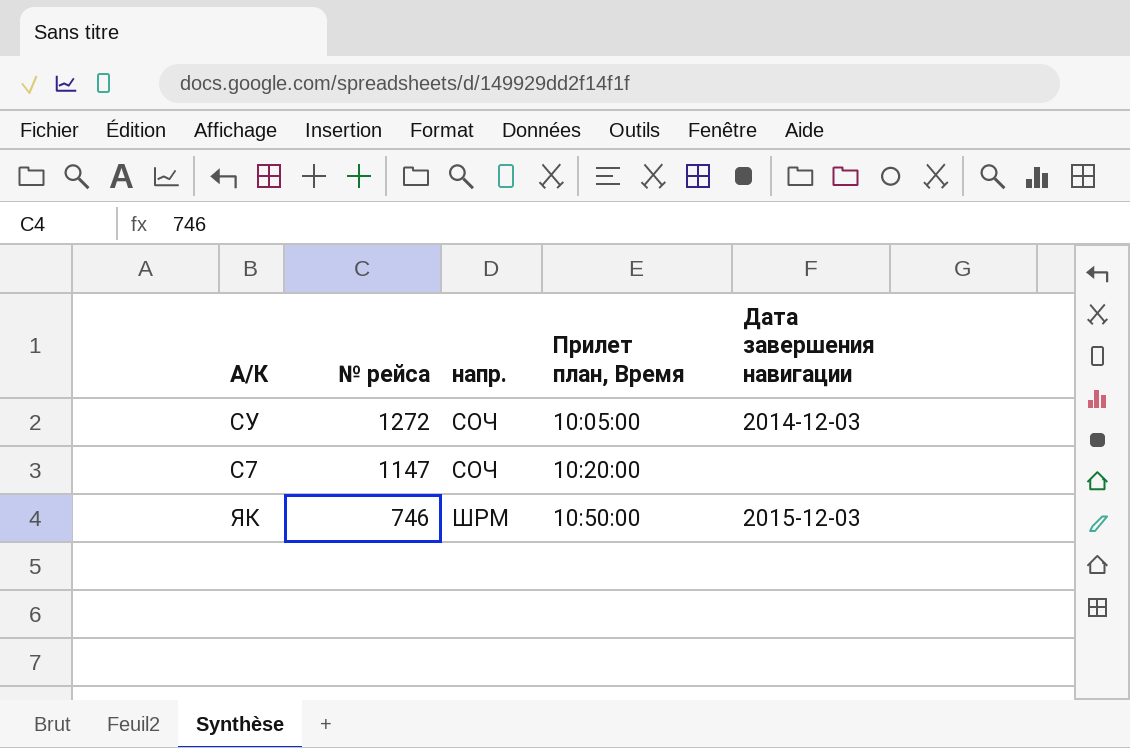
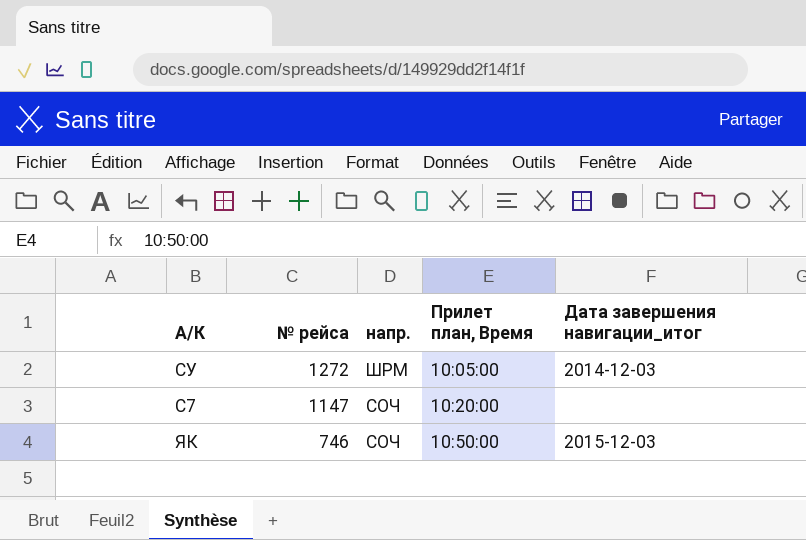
column name: Дата завершения навигации -> Дата завершения навигации_итог
СУ | напр.: СОЧ -> ШРМ
ЯК | напр.: ШРМ -> СОЧ

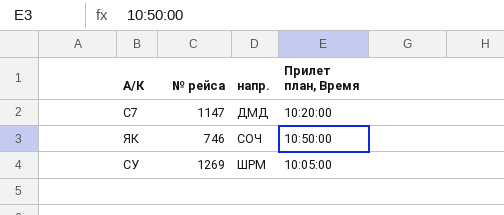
row order: № рейса descending -> напр. ascending
column Дата завершения навигации_итог | position: 5 -> none
С7 | напр.: СОЧ -> ДМД
СУ | № рейса: 1272 -> 1269

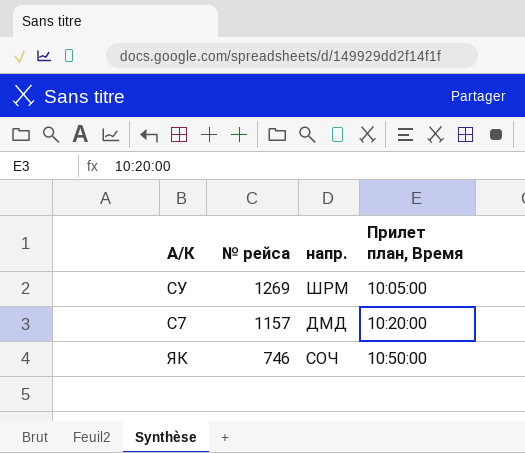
row order: напр. ascending -> № рейса descending
С7 | № рейса: 1147 -> 1157

